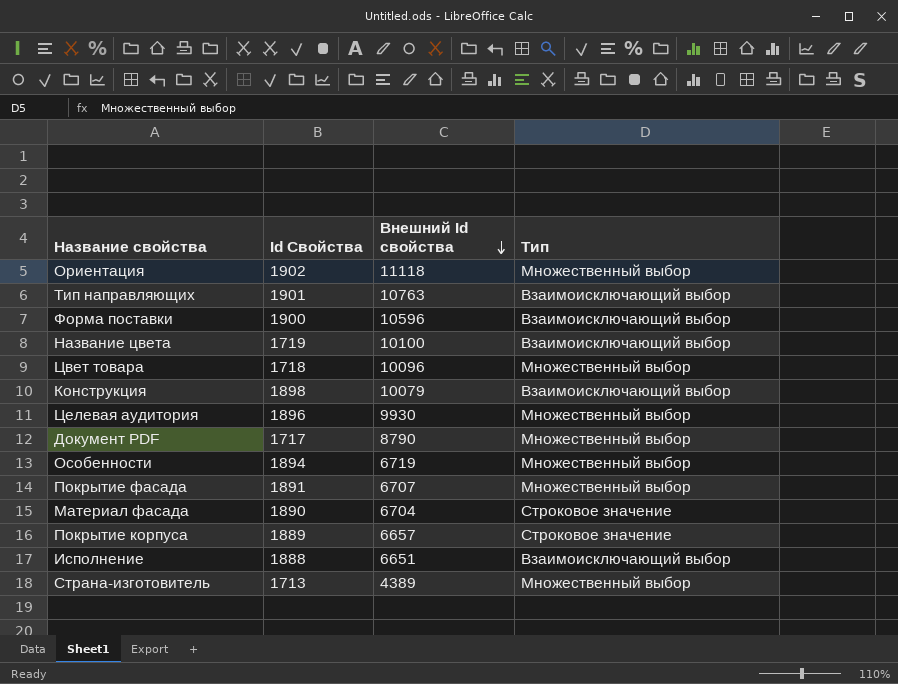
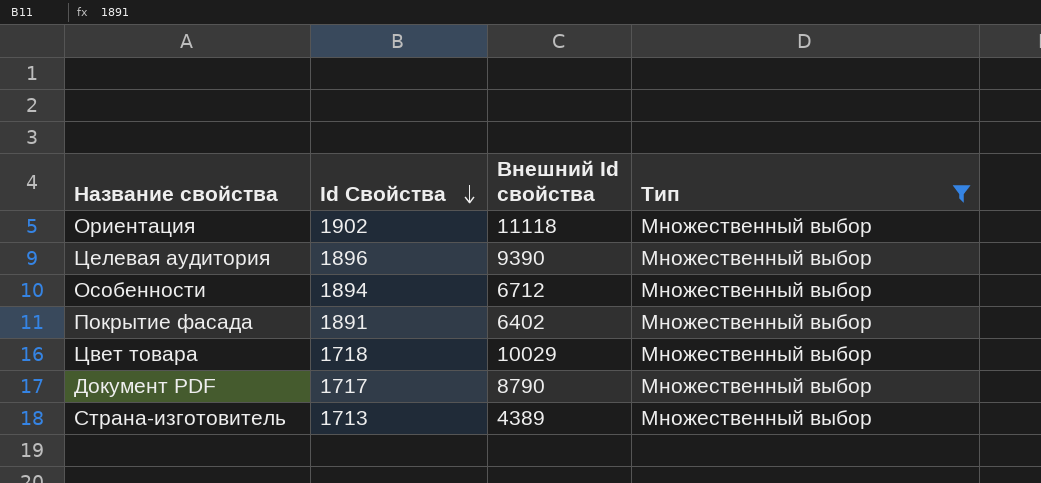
filter: none -> Тип = Множественный выбор
row order: Внешний Id свойства descending -> Id Свойства descending
Целевая аудитория | Внешний Id свойства: 9930 -> 9390
Особенности | Внешний Id свойства: 6719 -> 6712
Покрытие фасада | Внешний Id свойства: 6707 -> 6402
Цвет товара | Внешний Id свойства: 10096 -> 10029

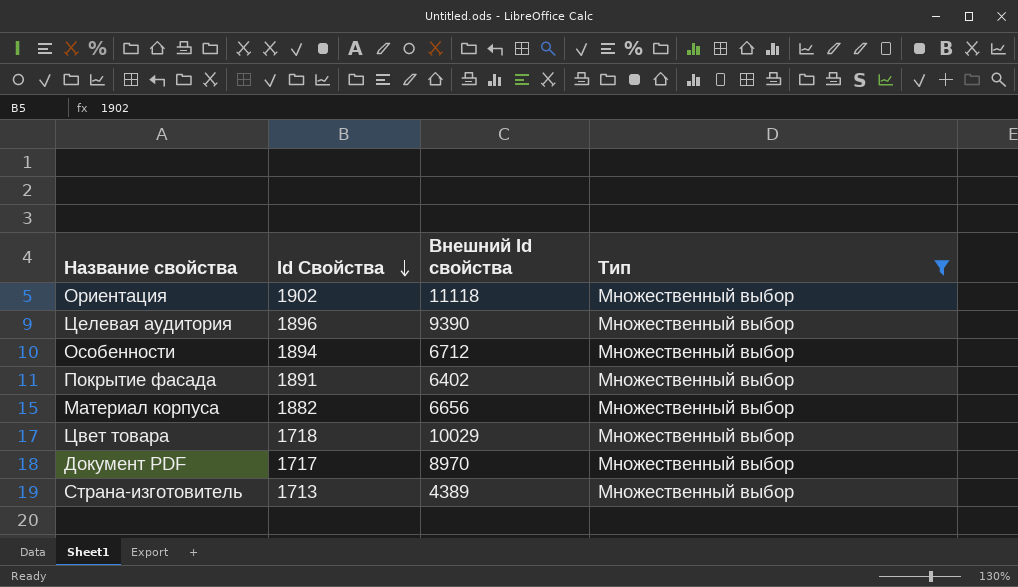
row Материал корпуса: none -> 1882 | 6656 | Множественный выбор
Документ PDF | Внешний Id свойства: 8790 -> 8970

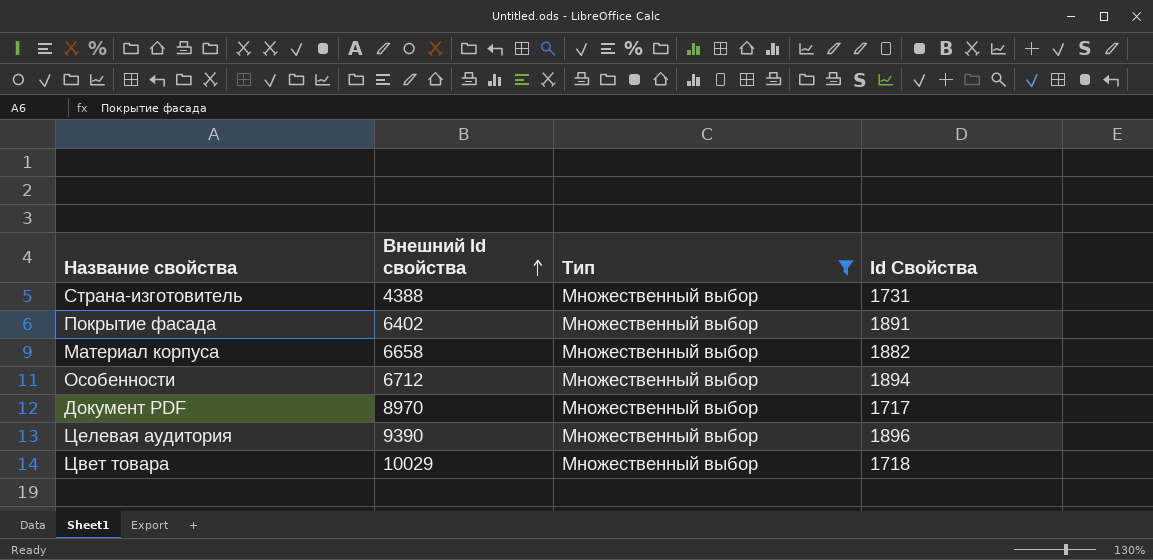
row order: Id Свойства descending -> Внешний Id свойства ascending
column Id Свойства | position: 2 -> 4
row Ориентация: 1902 | 11118 | Множественный выбор -> none
Страна-изготовитель | Внешний Id свойства: 4389 -> 4388
Страна-изготовитель | Id Свойства: 1713 -> 1731
Материал корпуса | Внешний Id свойства: 6656 -> 6658

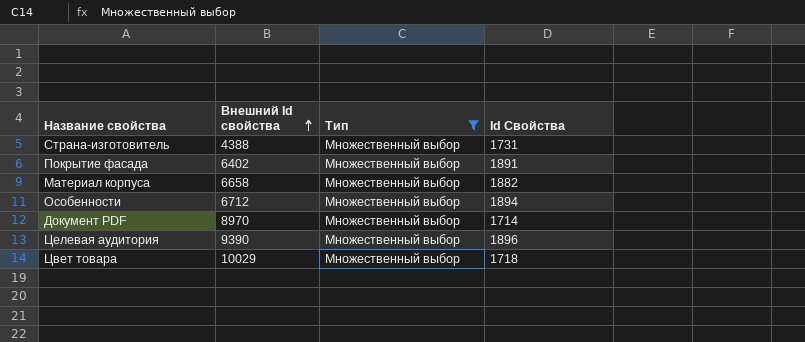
Документ PDF | Id Свойства: 1717 -> 1714

